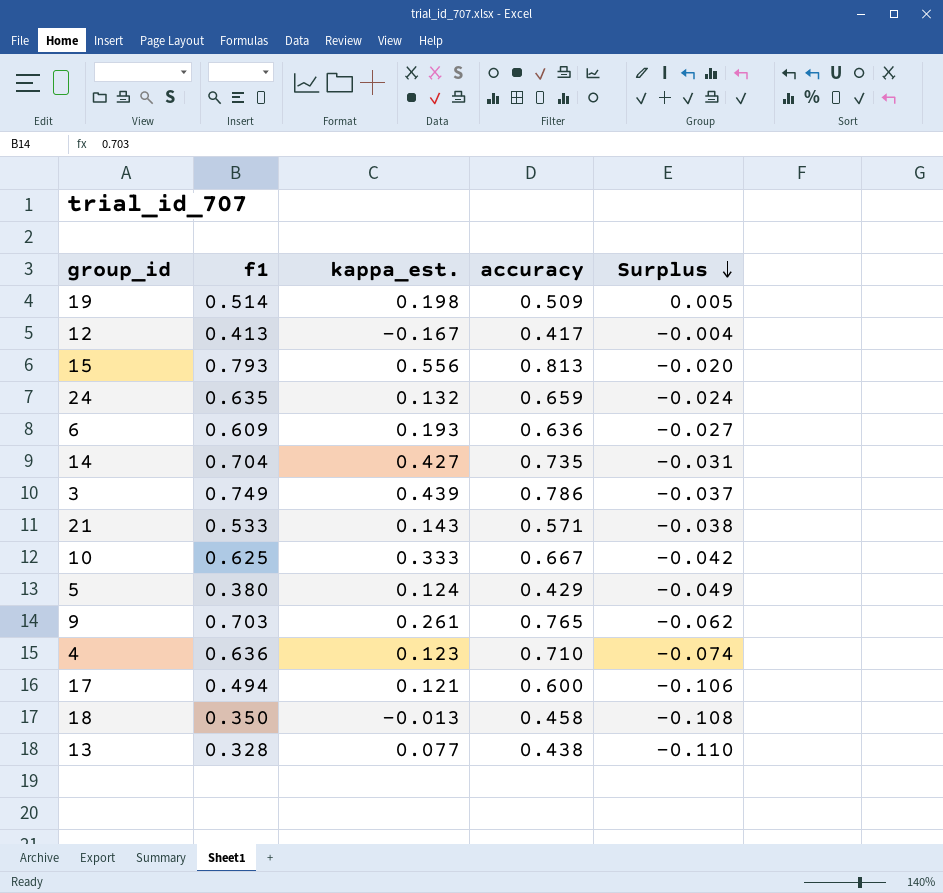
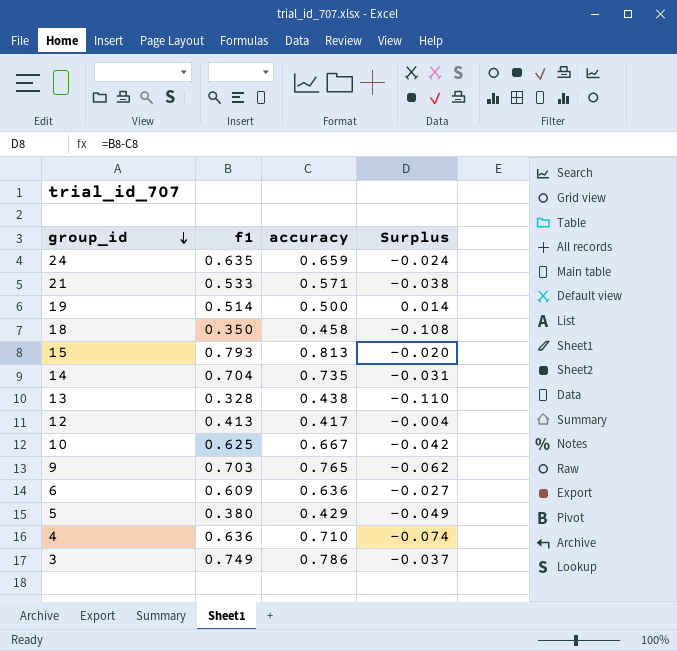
row order: Surplus descending -> group_id descending
column kappa_est. | position: 3 -> none
row 17: 0.494 | 0.121 | 0.600 | -0.106 -> none
19 | accuracy: 0.509 -> 0.500
19 | Surplus: 0.005 -> 0.014

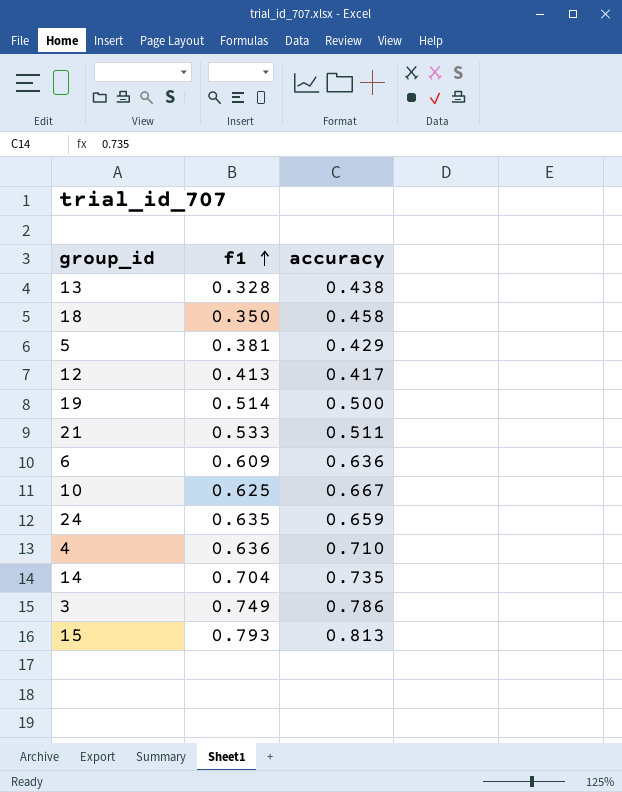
row order: group_id descending -> f1 ascending
column Surplus | formula: [f1] - [accuracy] -> none
row 9: 0.703 | 0.765 | -0.062 -> none
5 | f1: 0.380 -> 0.381
21 | accuracy: 0.571 -> 0.511

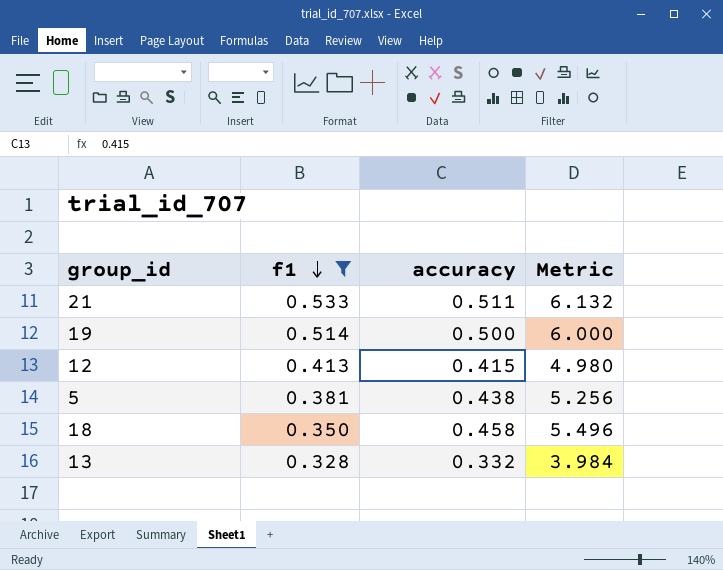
filter: none -> f1 <= 0.533
row order: f1 ascending -> f1 descending
column Metric | formula: none -> [accuracy] * 12
12 | accuracy: 0.417 -> 0.415
5 | accuracy: 0.429 -> 0.438
13 | accuracy: 0.438 -> 0.332

